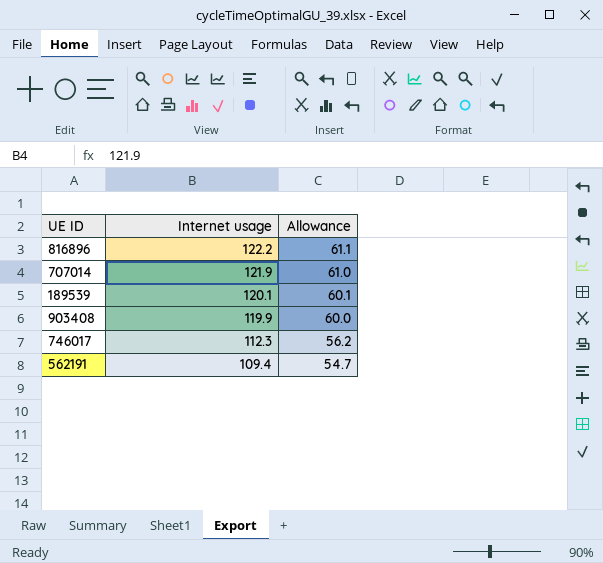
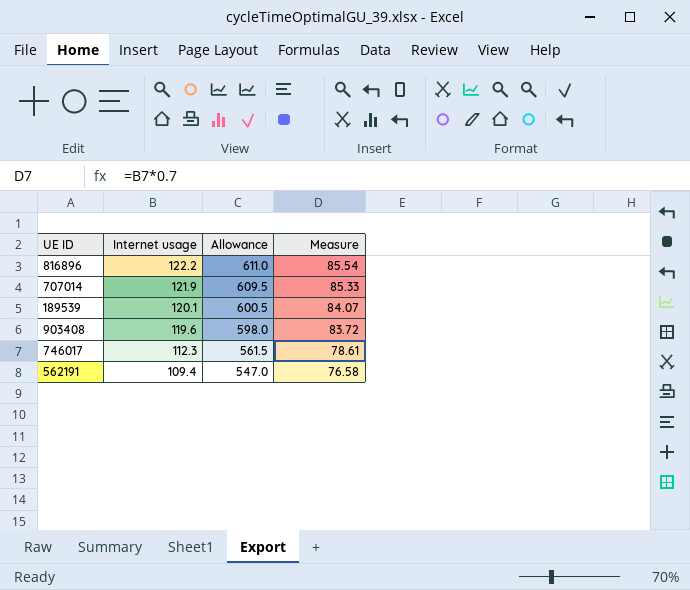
column Allowance | formula: [Internet usage] * 0.5 -> [Internet usage] * 5
column Measure | formula: none -> [Internet usage] * 0.7
903408 | Internet usage: 119.9 -> 119.6

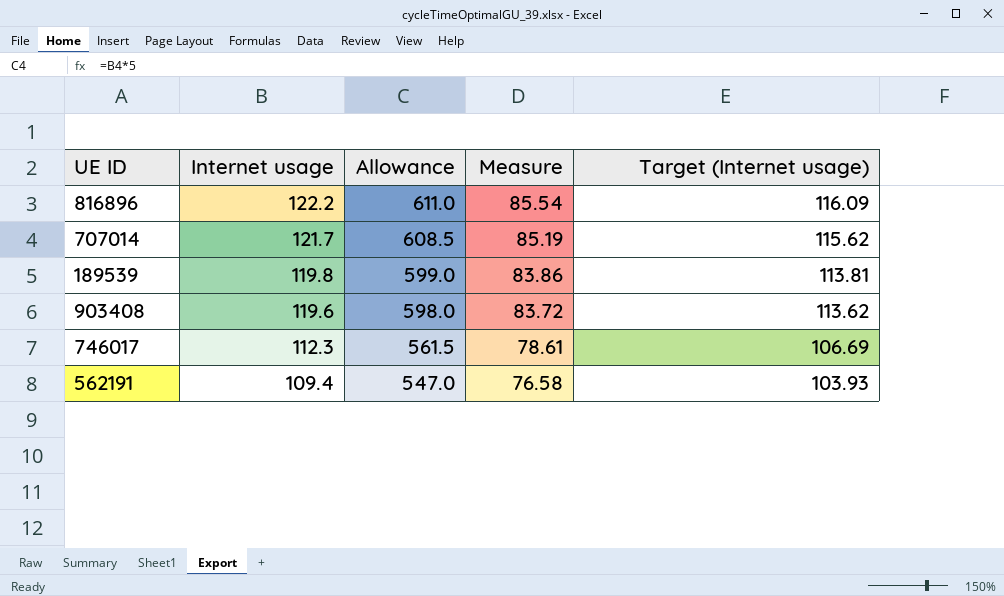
column Target (Internet usage) | formula: none -> [Internet usage] * 0.95
707014 | Internet usage: 121.9 -> 121.7
707014 | Allowance: 609.5 -> 608.5
707014 | Measure: 85.33 -> 85.19
189539 | Internet usage: 120.1 -> 119.8
189539 | Allowance: 600.5 -> 599.0
189539 | Measure: 84.07 -> 83.86

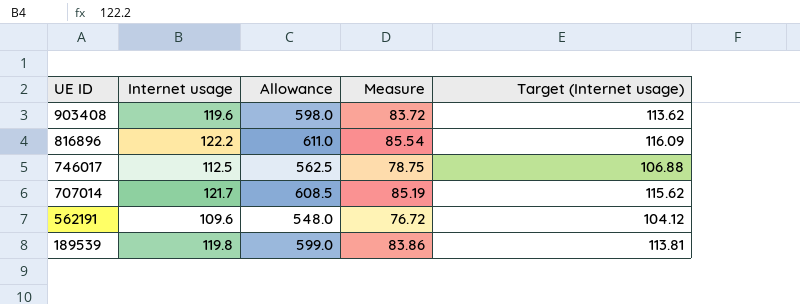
row order: Internet usage descending -> UE ID descending
746017 | Internet usage: 112.3 -> 112.5
746017 | Allowance: 561.5 -> 562.5
746017 | Measure: 78.61 -> 78.75
746017 | Target (Internet usage): 106.69 -> 106.88
562191 | Internet usage: 109.4 -> 109.6
562191 | Allowance: 547.0 -> 548.0
562191 | Measure: 76.58 -> 76.72
562191 | Target (Internet usage): 103.93 -> 104.12

